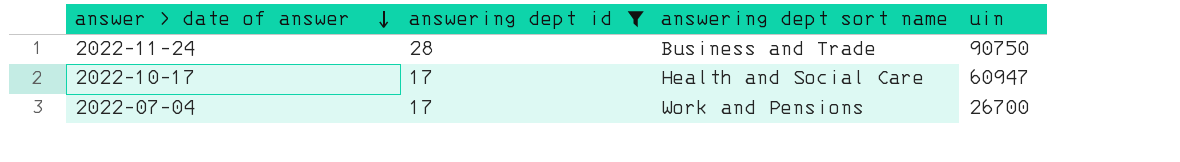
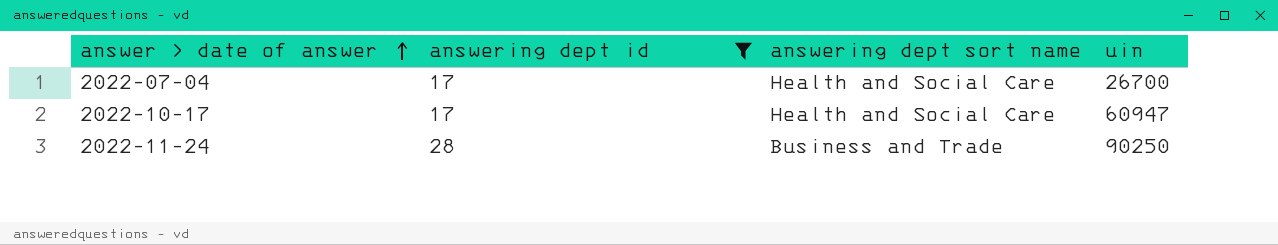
row order: answer > date of answer descending -> answer > date of answer ascending
2022-07-04 | answering dept sort name: Work and Pensions -> Health and Social Care
2022-11-24 | uin: 90750 -> 90250

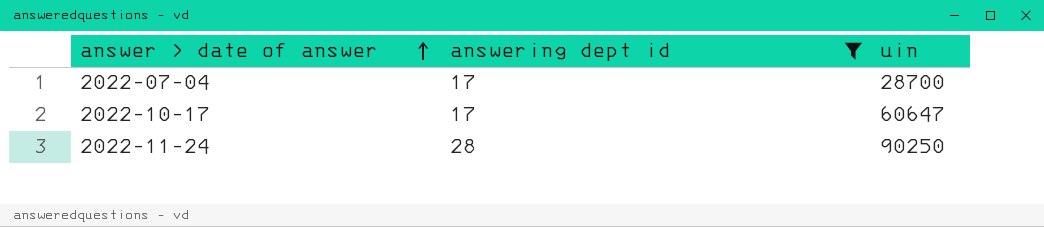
column answering dept sort name | position: 3 -> none
2022-07-04 | uin: 26700 -> 28700
2022-10-17 | uin: 60947 -> 60647

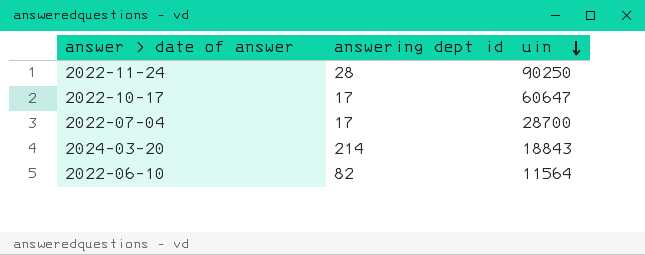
filter: answering dept id <= 28 -> none
row order: answer > date of answer ascending -> uin descending

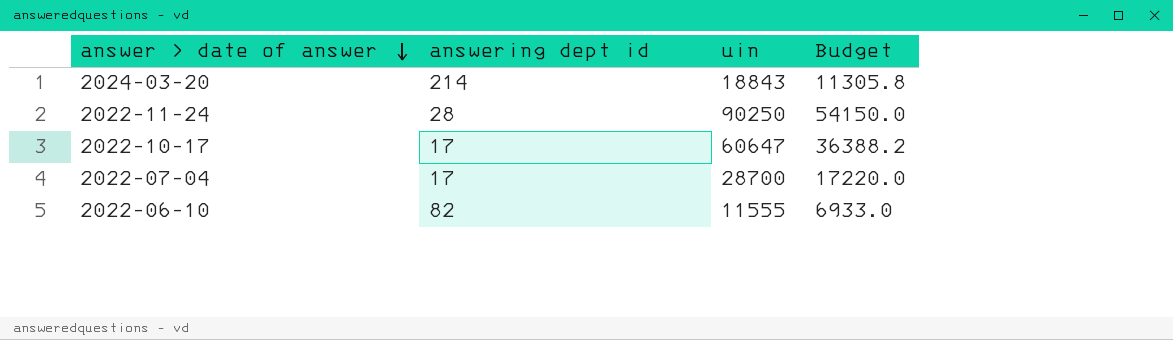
row order: uin descending -> answer > date of answer descending
column Budget | formula: none -> [uin] * 0.6
2022-06-10 | uin: 11564 -> 11555

